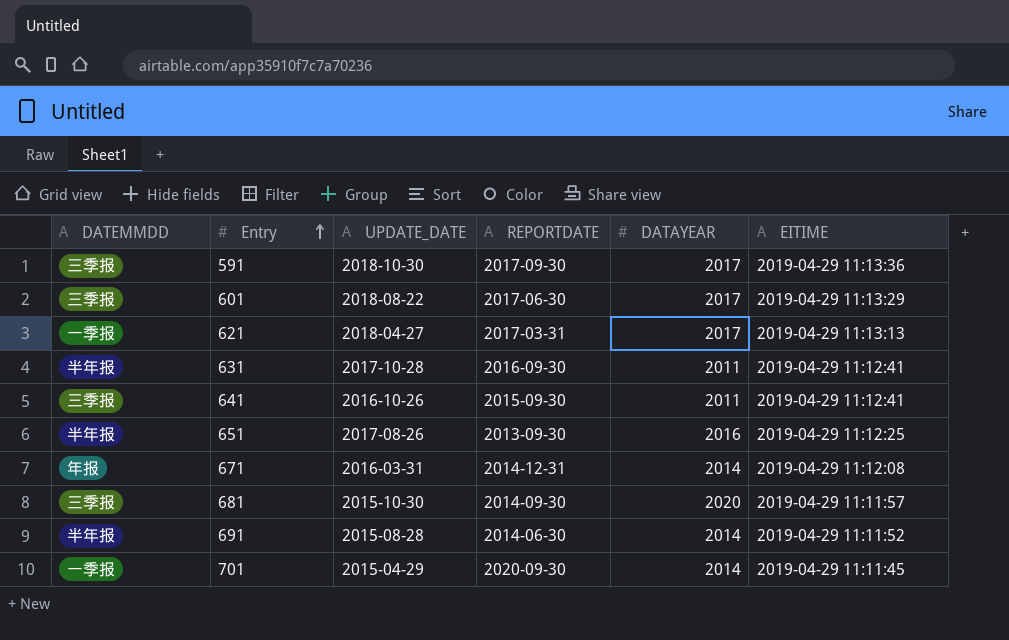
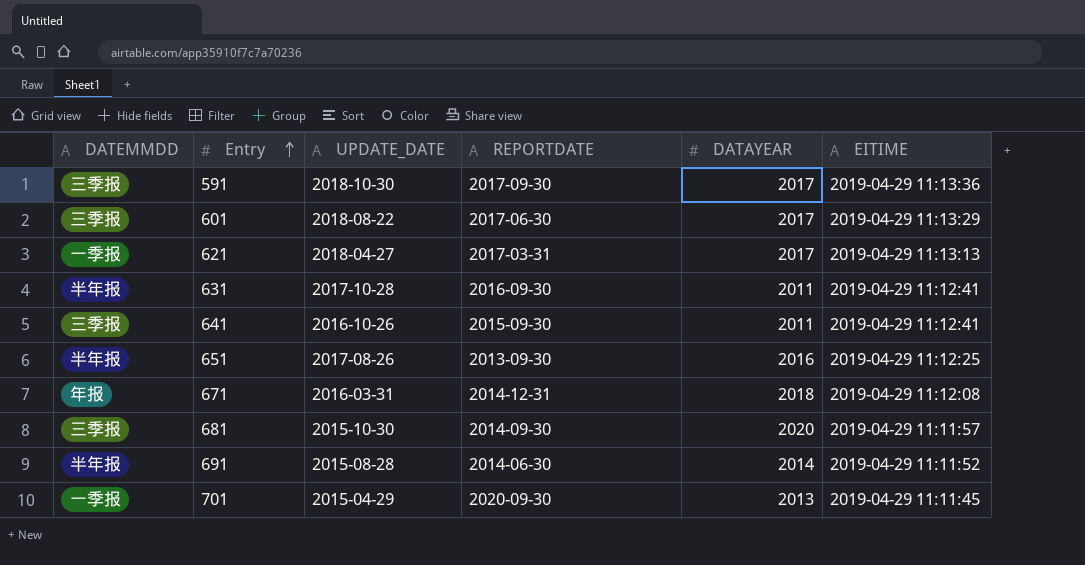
671 | DATAYEAR: 2014 -> 2018
701 | DATAYEAR: 2014 -> 2013

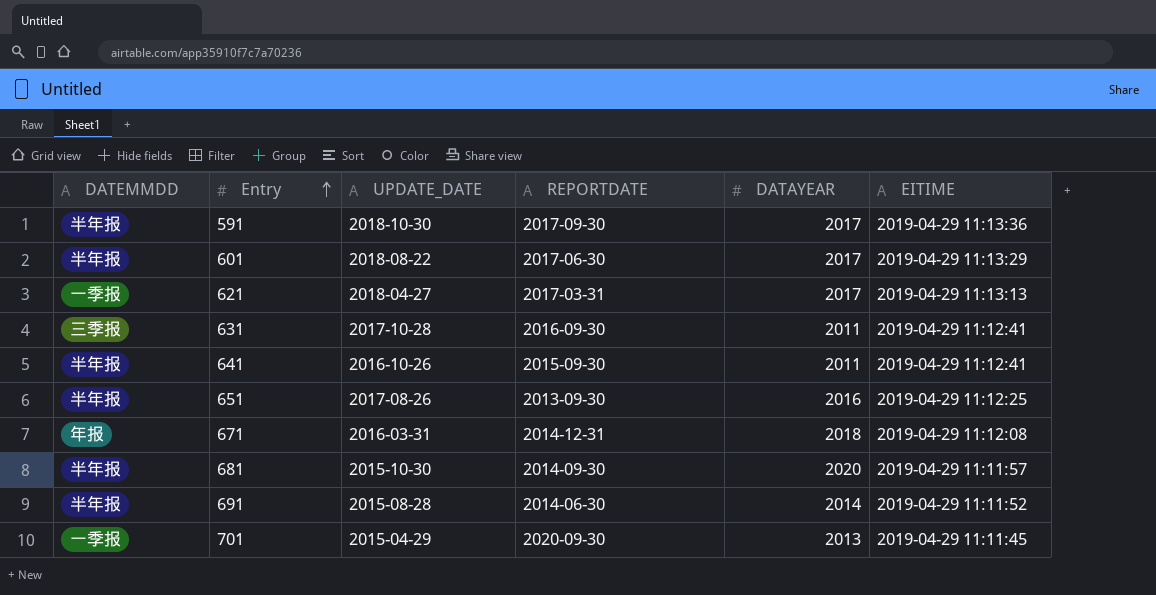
591 | DATEMMDD: 三季报 -> 半年报
601 | DATEMMDD: 三季报 -> 半年报
631 | DATEMMDD: 半年报 -> 三季报
641 | DATEMMDD: 三季报 -> 半年报
681 | DATEMMDD: 三季报 -> 半年报

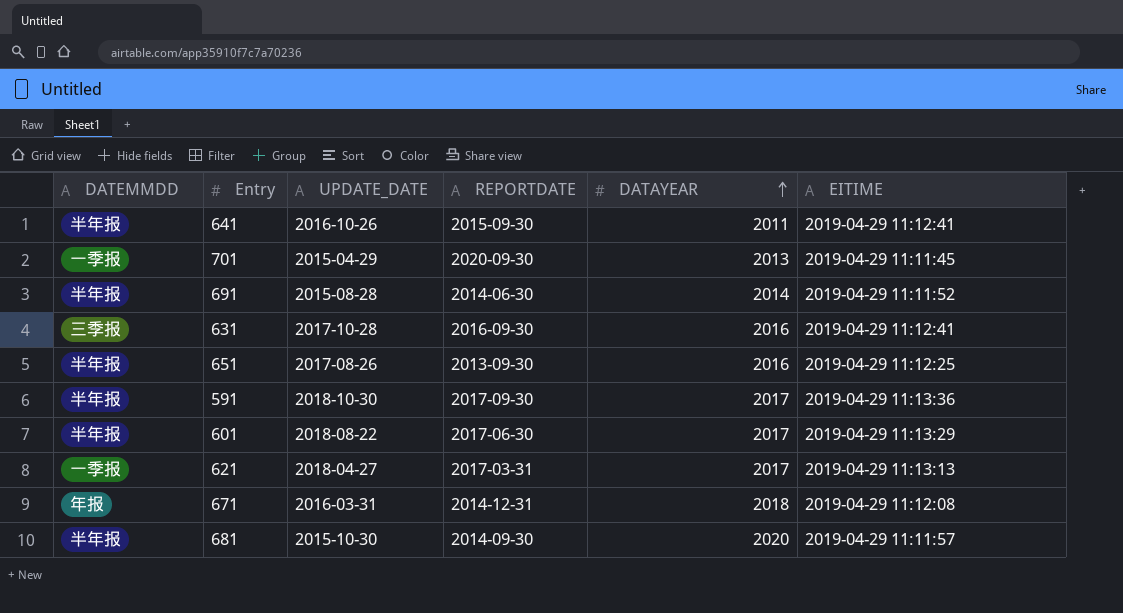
row order: Entry ascending -> DATAYEAR ascending
631 | DATAYEAR: 2011 -> 2016

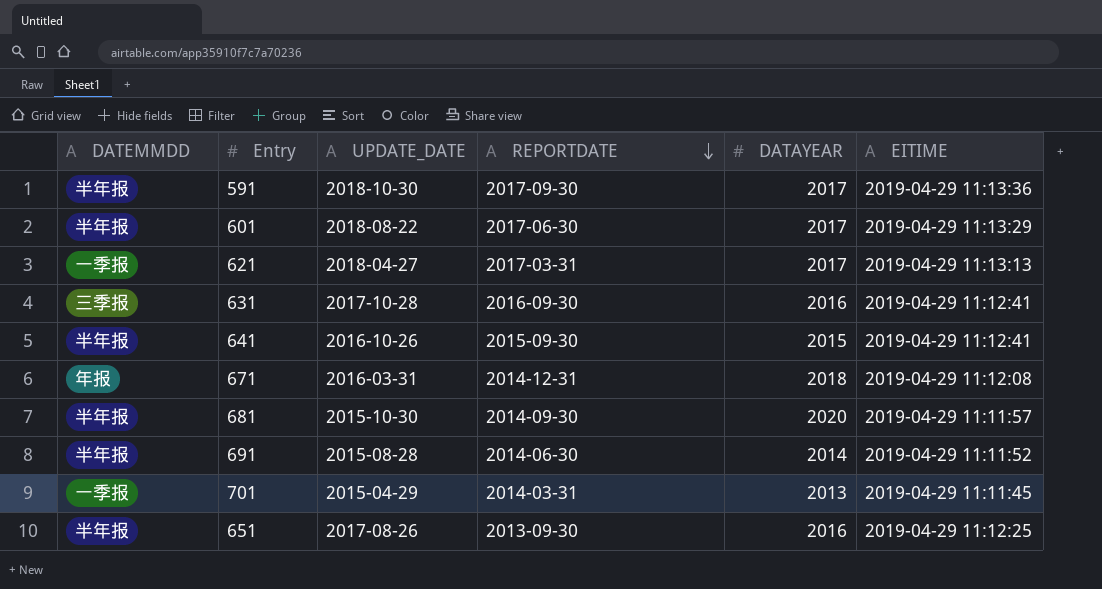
row order: DATAYEAR ascending -> REPORTDATE descending
641 | DATAYEAR: 2011 -> 2015
701 | REPORTDATE: 2020-09-30 -> 2014-03-31

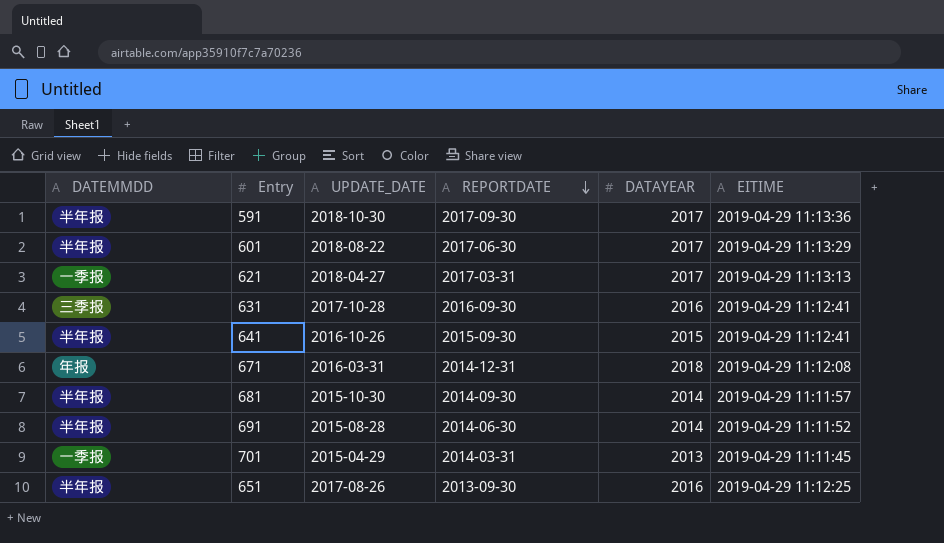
681 | DATAYEAR: 2020 -> 2014

